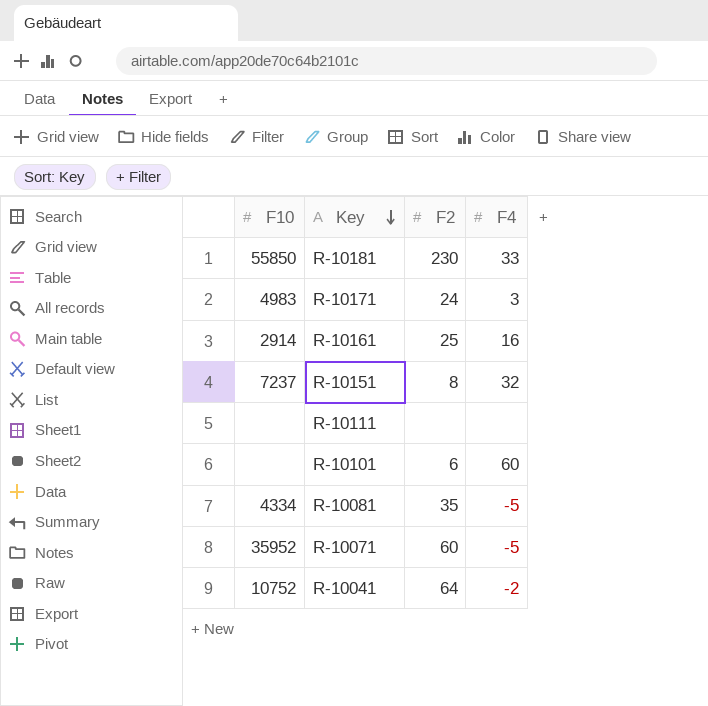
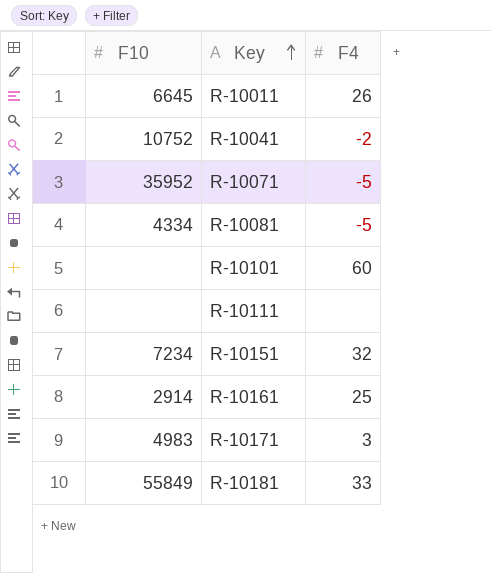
row order: Key descending -> Key ascending
column F2 | position: 3 -> none
row R-10011: none -> 6645 | 26
R-10151 | F10: 7237 -> 7234
R-10161 | F4: 16 -> 25
R-10181 | F10: 55850 -> 55849

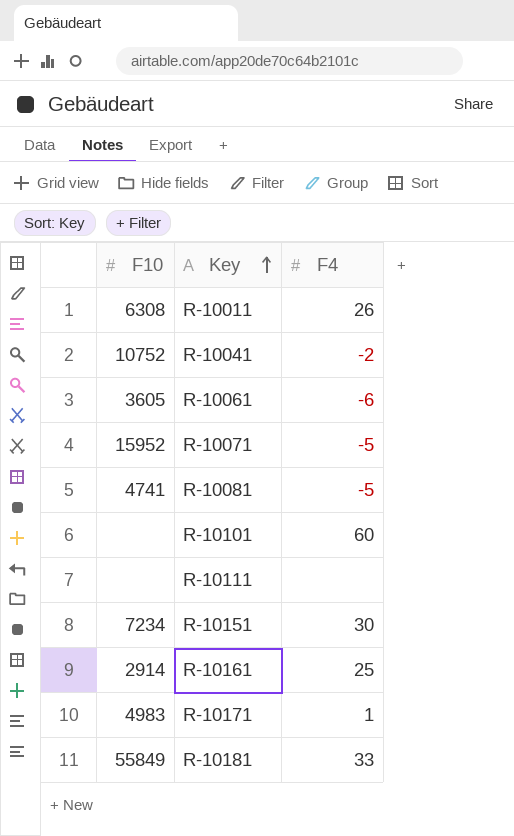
R-10011 | F10: 6645 -> 6308
row R-10061: none -> 3605 | -6
R-10071 | F10: 35952 -> 15952
R-10081 | F10: 4334 -> 4741
R-10151 | F4: 32 -> 30
R-10171 | F4: 3 -> 1

